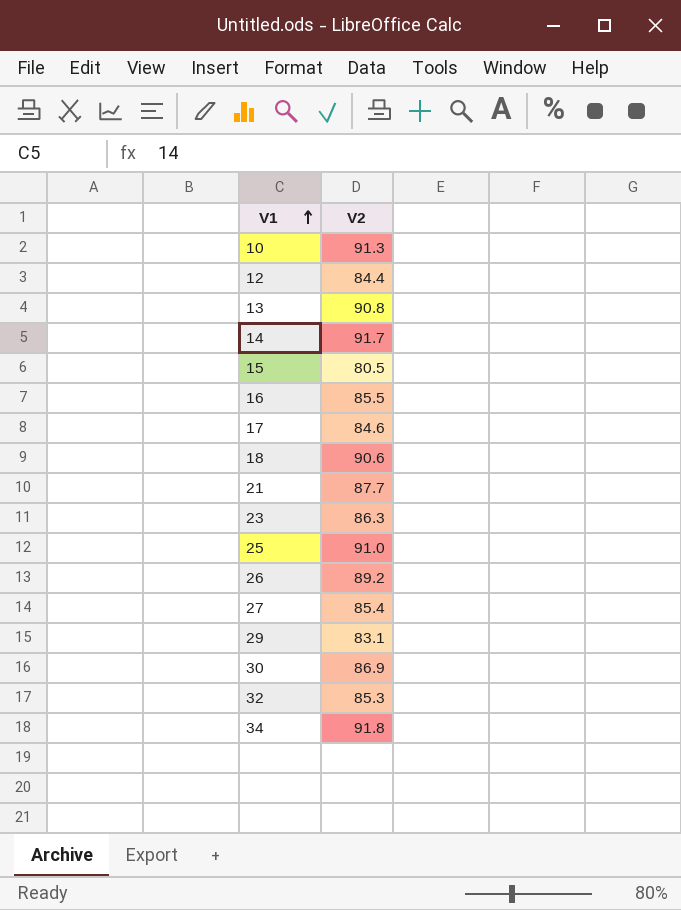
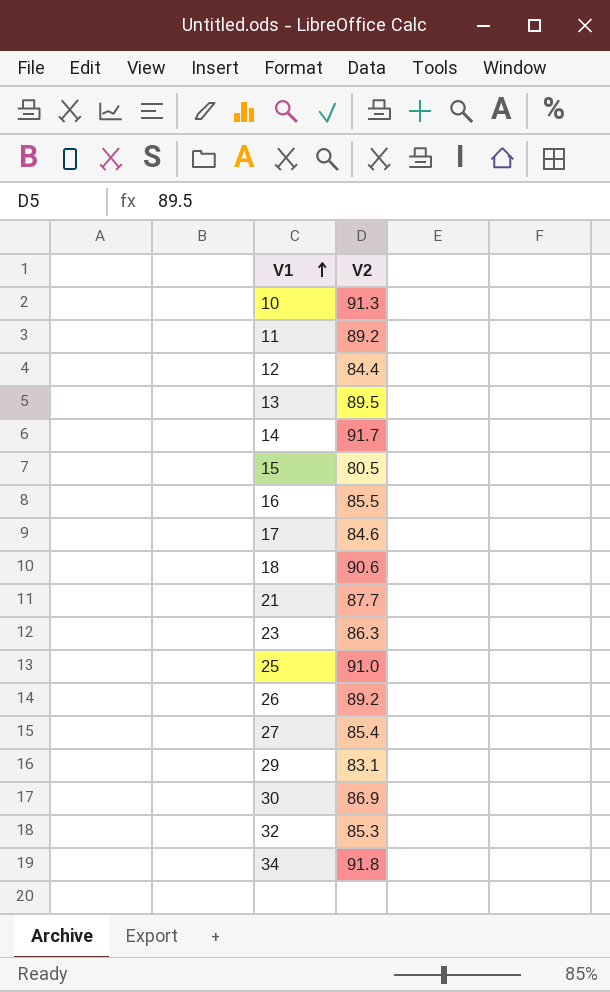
row 11: none -> 89.2
13 | V2: 90.8 -> 89.5

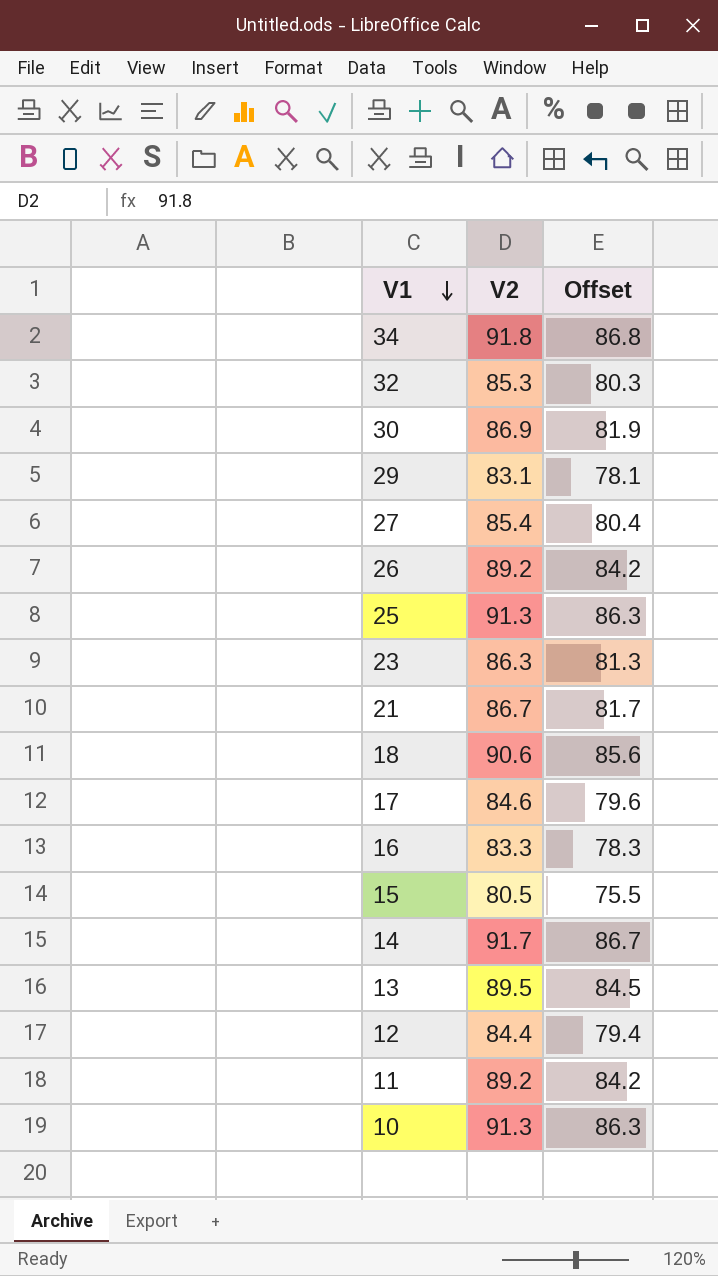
row order: V1 ascending -> V1 descending
column Offset | formula: none -> [V2] - 5
25 | V2: 91.0 -> 91.3
21 | V2: 87.7 -> 86.7
16 | V2: 85.5 -> 83.3

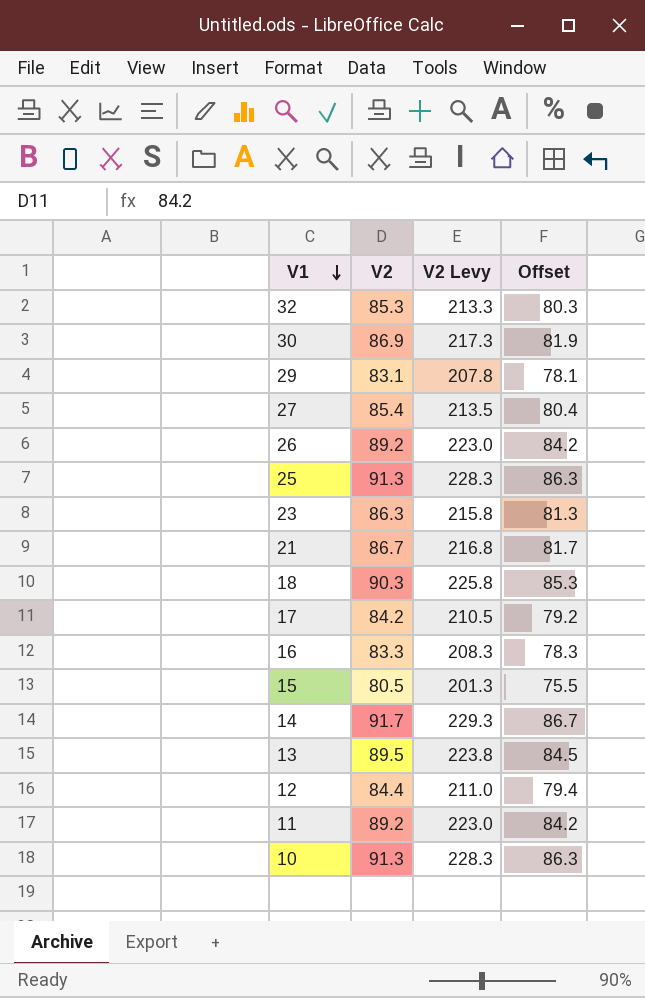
column V2 Levy | formula: none -> [V2] * 2.5
row 34: 91.8 | 86.8 -> none
18 | V2: 90.6 -> 90.3
18 | Offset: 85.6 -> 85.3
17 | V2: 84.6 -> 84.2
17 | Offset: 79.6 -> 79.2

